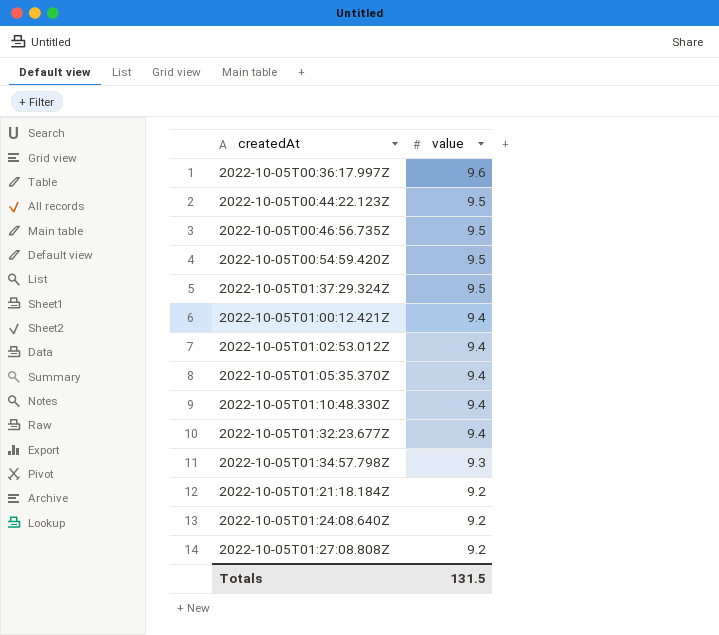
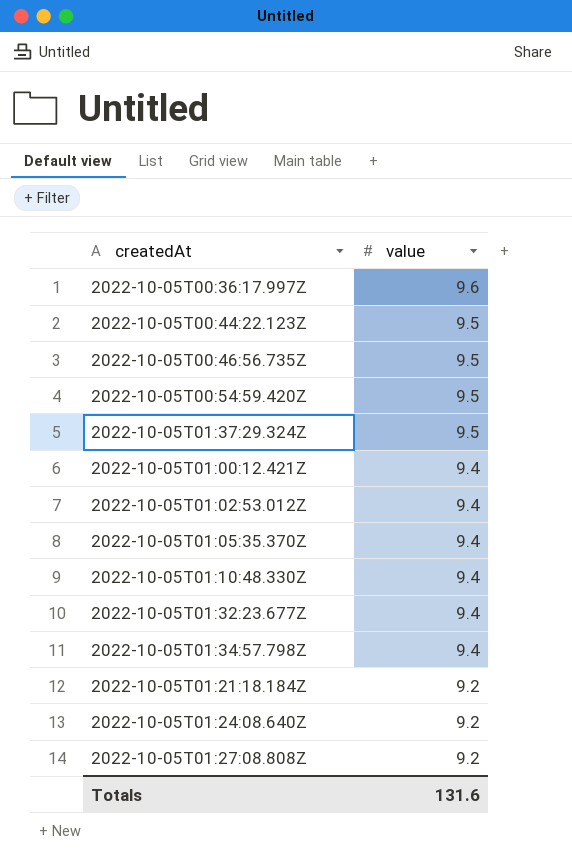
2022-10-05T01:34:57.798Z | value: 9.3 -> 9.4
Totals | value: 131.5 -> 131.6

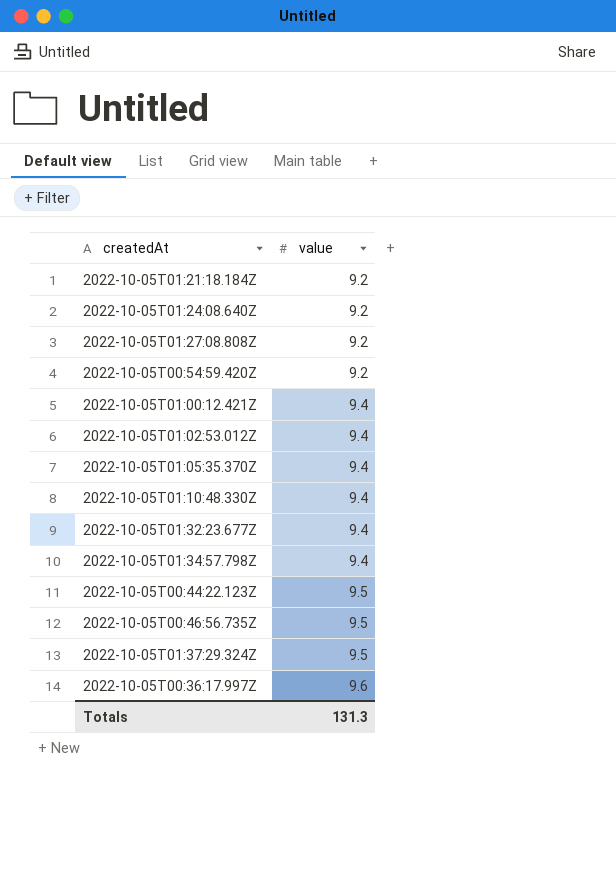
row order: value descending -> value ascending
2022-10-05T00:54:59.420Z | value: 9.5 -> 9.2
Totals | value: 131.6 -> 131.3

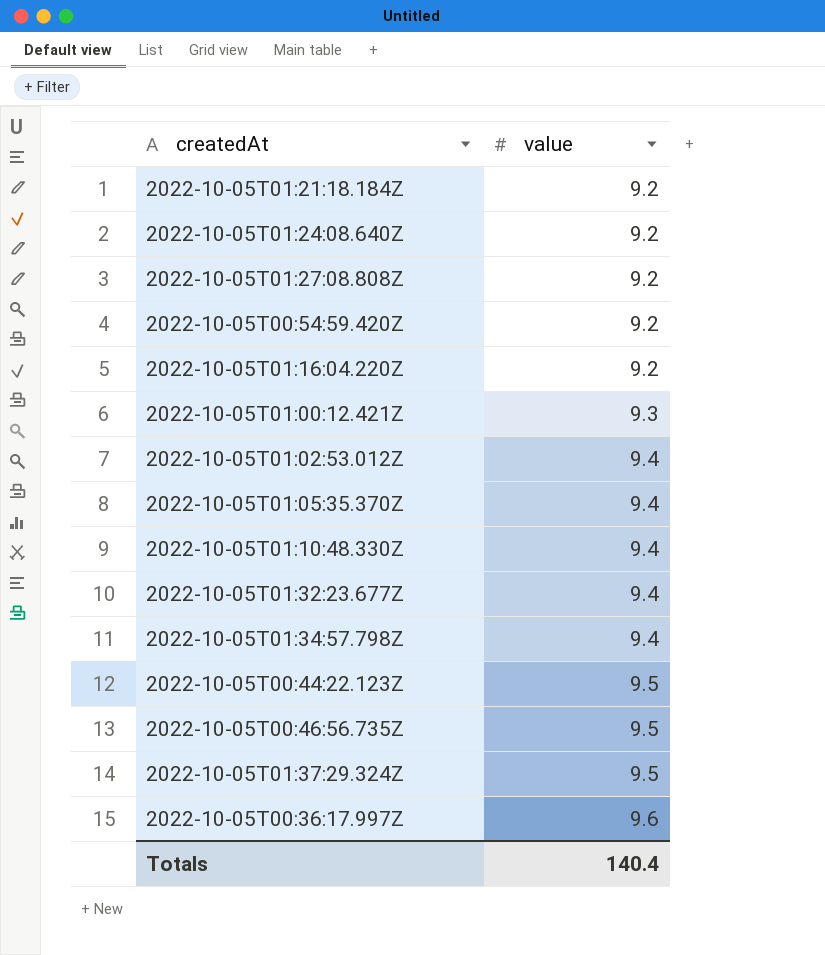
row 2022-10-05T01:16:04.220Z: none -> 9.2
2022-10-05T01:00:12.421Z | value: 9.4 -> 9.3
Totals | value: 131.3 -> 140.4

